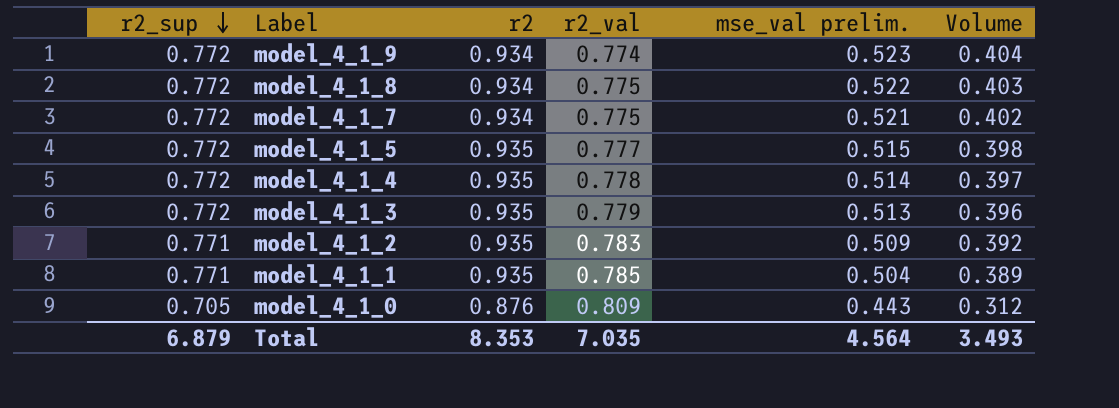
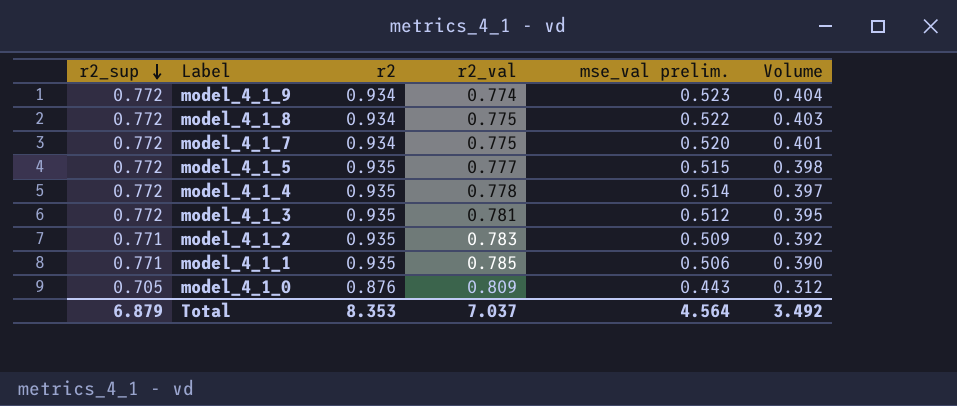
model_4_1_7 | mse_val prelim.: 0.521 -> 0.520
model_4_1_7 | Volume: 0.402 -> 0.401
model_4_1_3 | r2_val: 0.779 -> 0.781
model_4_1_3 | mse_val prelim.: 0.513 -> 0.512
model_4_1_3 | Volume: 0.396 -> 0.395
model_4_1_1 | mse_val prelim.: 0.504 -> 0.506
model_4_1_1 | Volume: 0.389 -> 0.390
Total | r2_val: 7.035 -> 7.037
Total | Volume: 3.493 -> 3.492

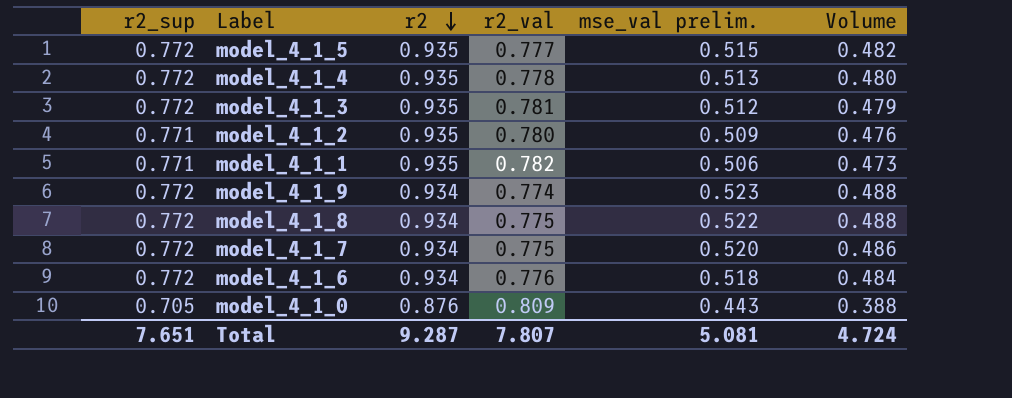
row order: r2_sup descending -> r2 descending
column Volume | formula: [r2_sup] * [mse_val prelim.] -> [r2] * [mse_val prelim.]
model_4_1_4 | mse_val prelim.: 0.514 -> 0.513
model_4_1_2 | r2_val: 0.783 -> 0.780
model_4_1_1 | r2_val: 0.785 -> 0.782
row model_4_1_6: none -> 0.772 | 0.934 | 0.776 | 0.518 | 0.484
Total | r2_sup: 6.879 -> 7.651
Total | r2: 8.353 -> 9.287
Total | r2_val: 7.037 -> 7.807
Total | mse_val prelim.: 4.564 -> 5.081
Total | Volume: 3.492 -> 4.724

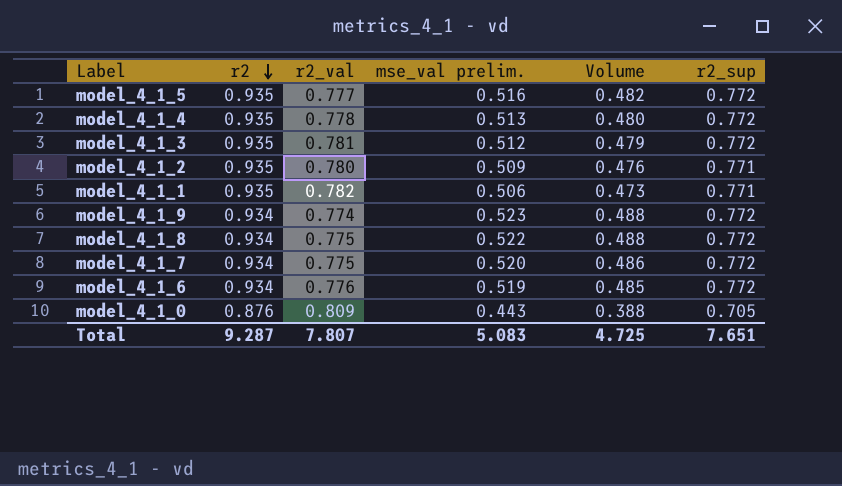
column r2_sup | position: 1 -> 6
model_4_1_5 | mse_val prelim.: 0.515 -> 0.516
model_4_1_6 | mse_val prelim.: 0.518 -> 0.519
model_4_1_6 | Volume: 0.484 -> 0.485
Total | mse_val prelim.: 5.081 -> 5.083
Total | Volume: 4.724 -> 4.725

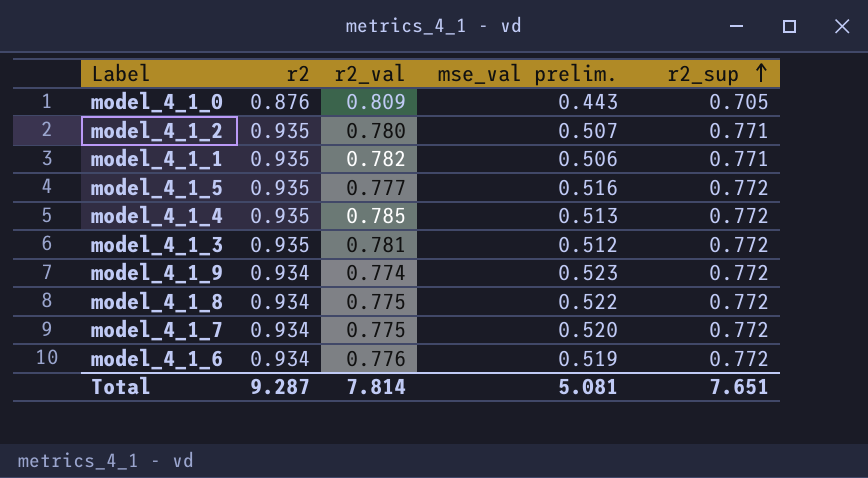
row order: r2 descending -> r2_sup ascending
column Volume | formula: [r2] * [mse_val prelim.] -> none
model_4_1_2 | mse_val prelim.: 0.509 -> 0.507
model_4_1_4 | r2_val: 0.778 -> 0.785
Total | r2_val: 7.807 -> 7.814
Total | mse_val prelim.: 5.083 -> 5.081

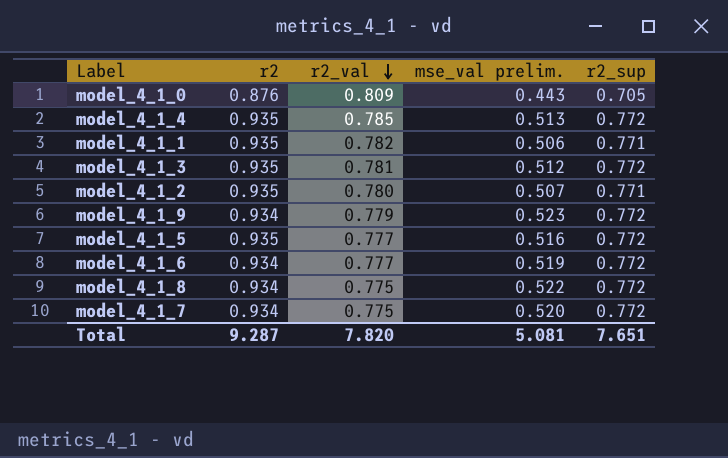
row order: r2_sup ascending -> r2_val descending
model_4_1_9 | r2_val: 0.774 -> 0.779
model_4_1_6 | r2_val: 0.776 -> 0.777
Total | r2_val: 7.814 -> 7.820

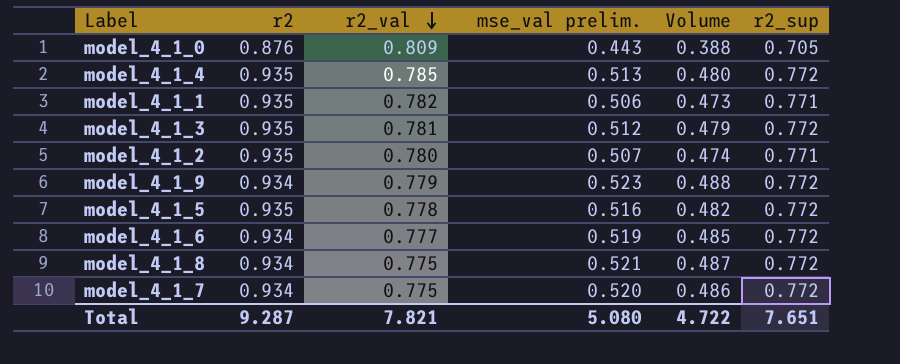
column Volume | formula: none -> [r2] * [mse_val prelim.]
model_4_1_5 | r2_val: 0.777 -> 0.778
model_4_1_8 | mse_val prelim.: 0.522 -> 0.521
Total | r2_val: 7.820 -> 7.821
Total | mse_val prelim.: 5.081 -> 5.080

